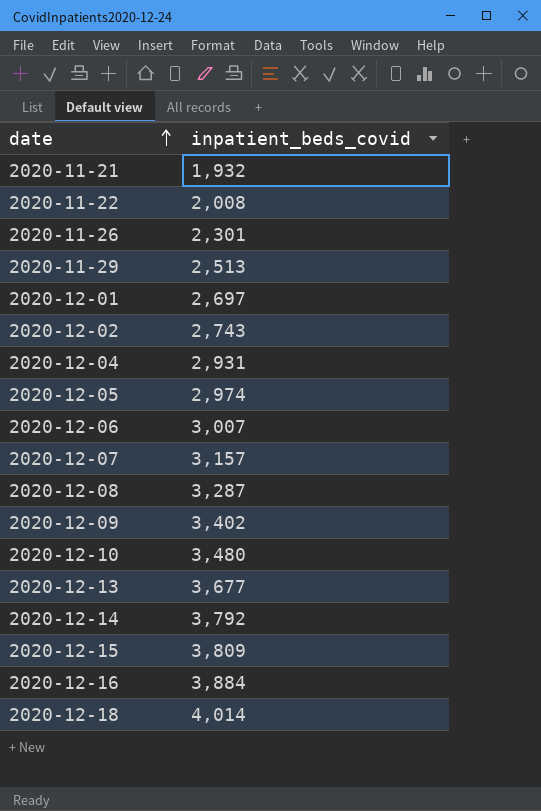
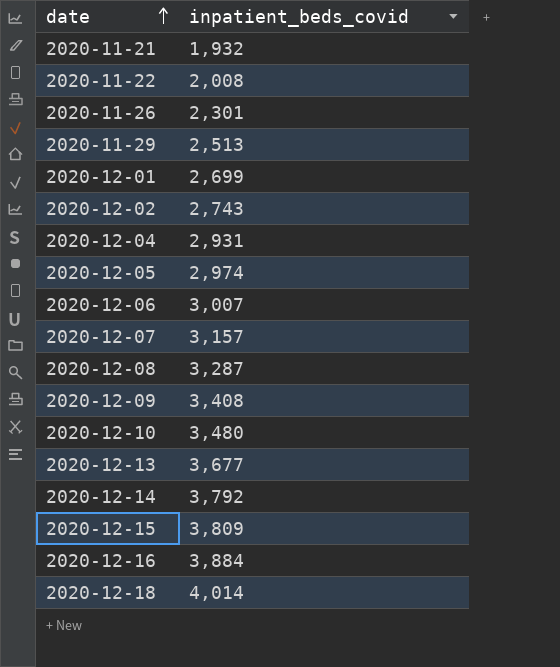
2020-12-01 | inpatient_beds_covid: 2,697 -> 2,699
2020-12-09 | inpatient_beds_covid: 3,402 -> 3,408

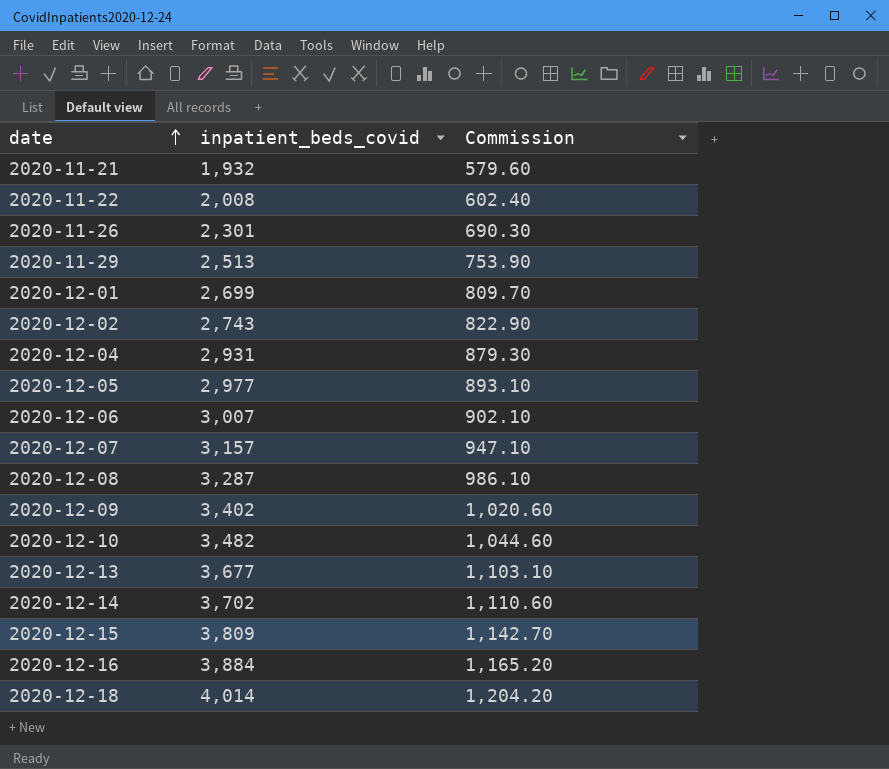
column Commission | formula: none -> [inpatient_beds_covid] * 0.3
2020-12-05 | inpatient_beds_covid: 2,974 -> 2,977
2020-12-09 | inpatient_beds_covid: 3,408 -> 3,402
2020-12-10 | inpatient_beds_covid: 3,480 -> 3,482
2020-12-14 | inpatient_beds_covid: 3,792 -> 3,702

